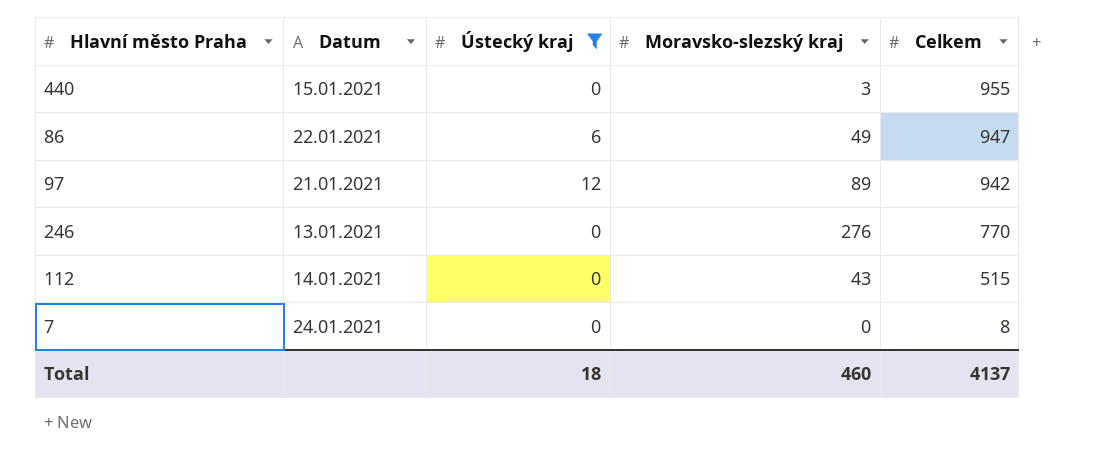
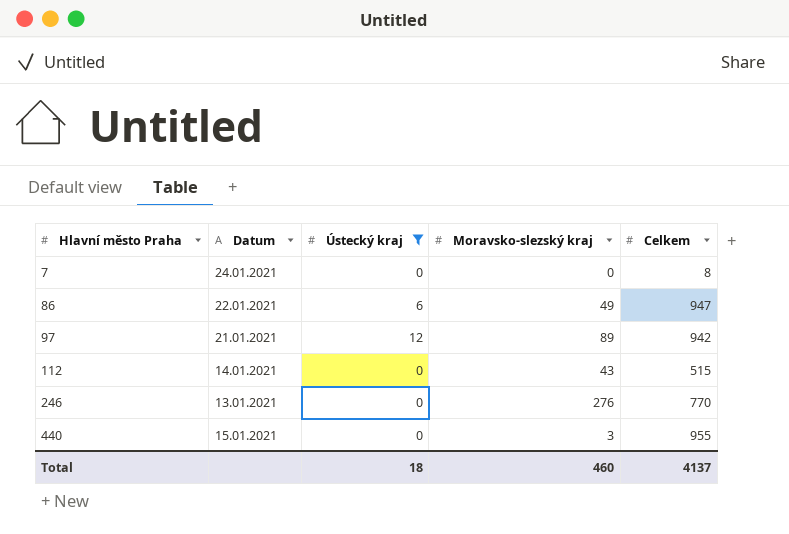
row order: Celkem descending -> Hlavní město Praha ascending

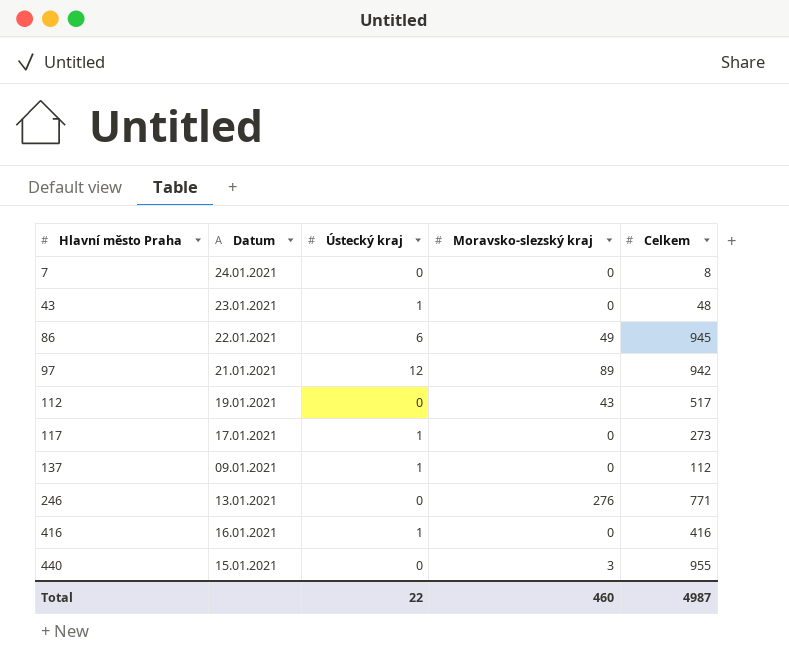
filter: Ústecký kraj != 1 -> none
86 | Celkem: 947 -> 945
112 | Datum: 14.01.2021 -> 19.01.2021
112 | Celkem: 515 -> 517
246 | Celkem: 770 -> 771
Total | Ústecký kraj: 18 -> 22
Total | Celkem: 4137 -> 4987

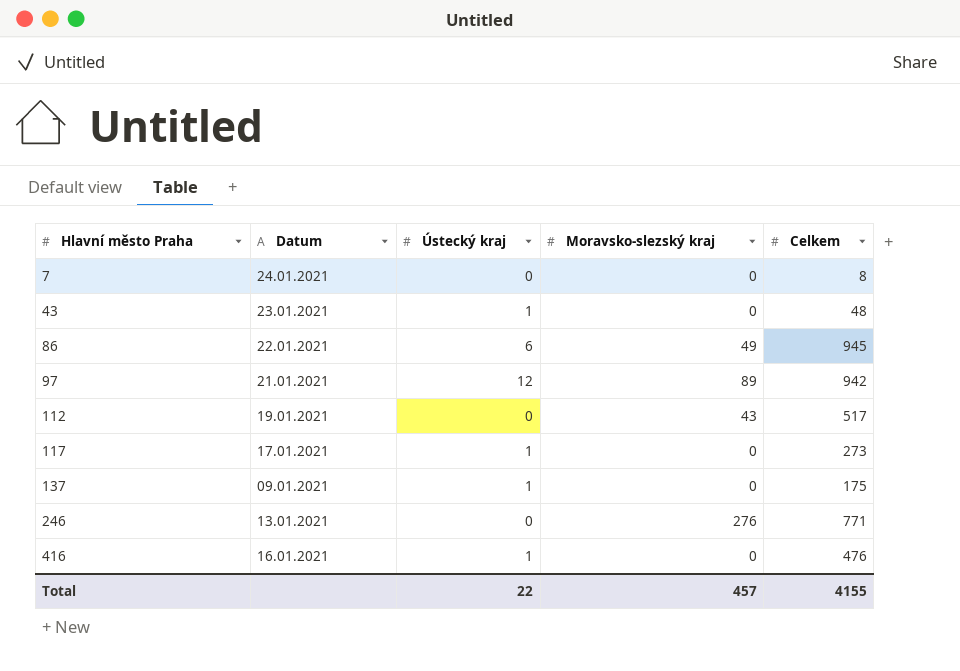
row 440: 15.01.2021 | 0 | 3 | 955 -> none
137 | Celkem: 112 -> 175
416 | Celkem: 416 -> 476
Total | Moravsko-slezský kraj: 460 -> 457
Total | Celkem: 4987 -> 4155

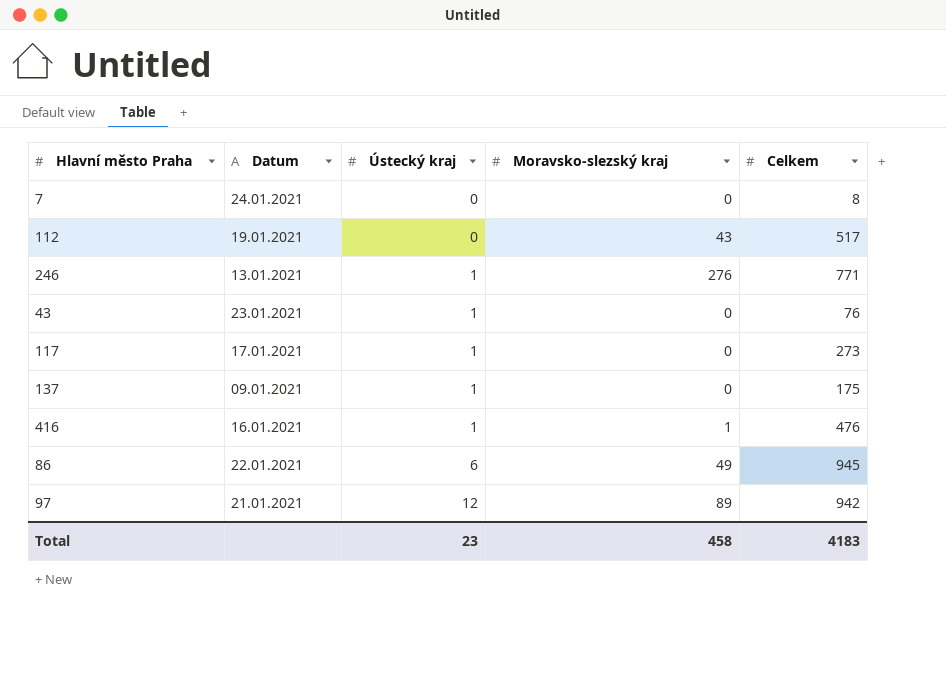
row order: Hlavní město Praha ascending -> Ústecký kraj ascending
246 | Ústecký kraj: 0 -> 1
43 | Celkem: 48 -> 76
416 | Moravsko-slezský kraj: 0 -> 1
Total | Ústecký kraj: 22 -> 23
Total | Moravsko-slezský kraj: 457 -> 458
Total | Celkem: 4155 -> 4183

